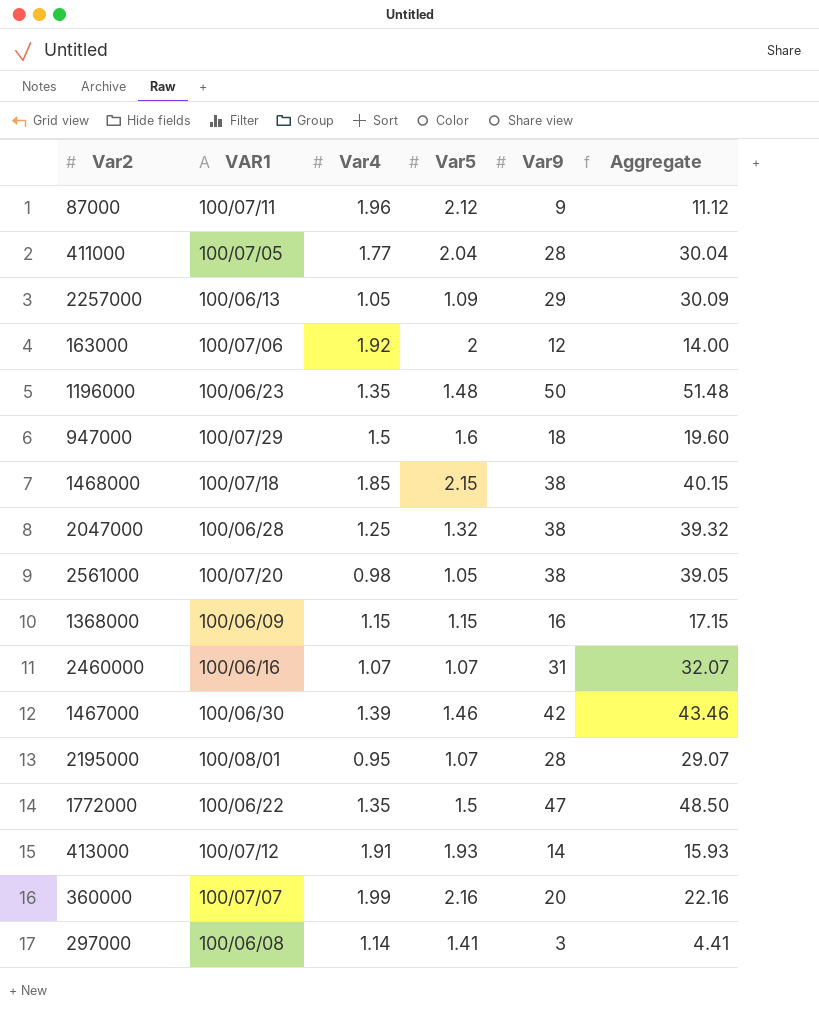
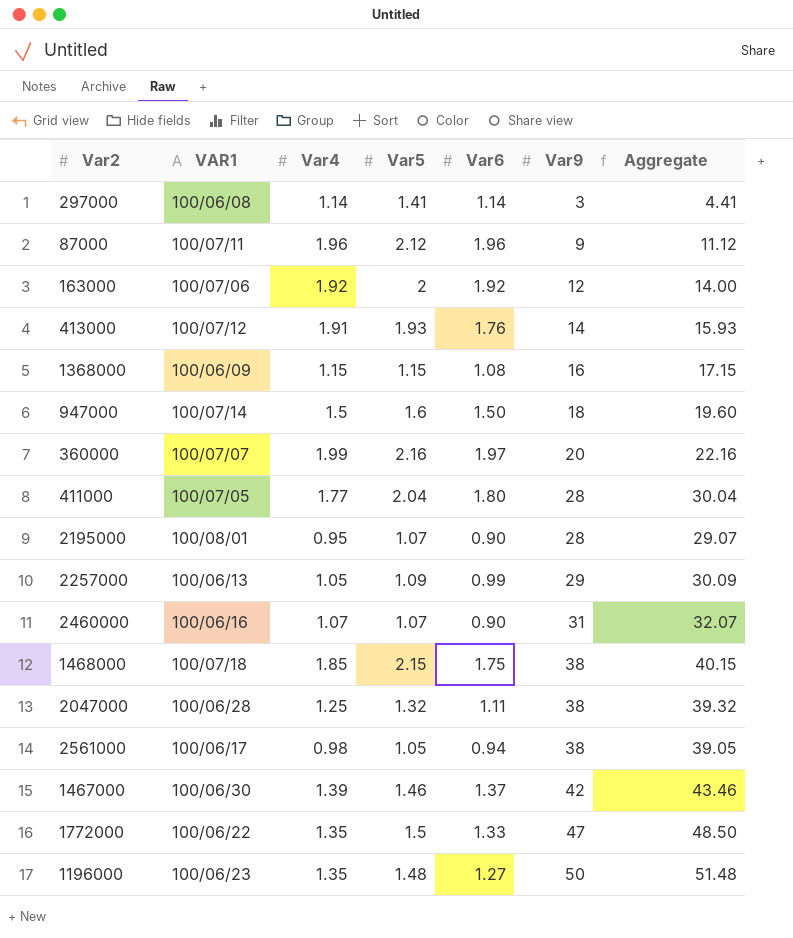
row order: none -> Var9 ascending
column Var6 | position: none -> 5
947000 | VAR1: 100/07/29 -> 100/07/14
2561000 | VAR1: 100/07/20 -> 100/06/17

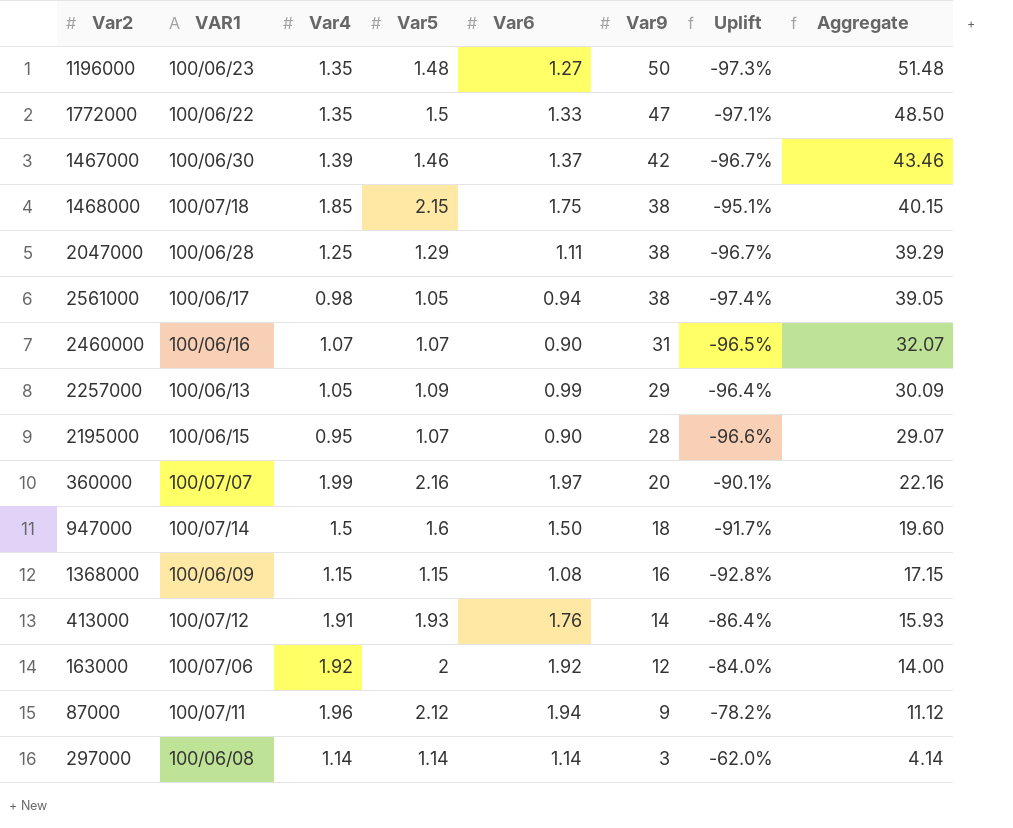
row order: Var9 ascending -> Var9 descending
column Uplift | formula: none -> ([Var4] - [Var9]) / [Var9]
row 411000: 100/07/05 | 1.77 | 2.04 | 1.80 | 28 | 30.04 -> none
2047000 | Var5: 1.32 -> 1.29
2047000 | Aggregate: 39.32 -> 39.29
2195000 | VAR1: 100/08/01 -> 100/06/15
87000 | Var6: 1.96 -> 1.94
297000 | Var5: 1.41 -> 1.14
297000 | Aggregate: 4.41 -> 4.14

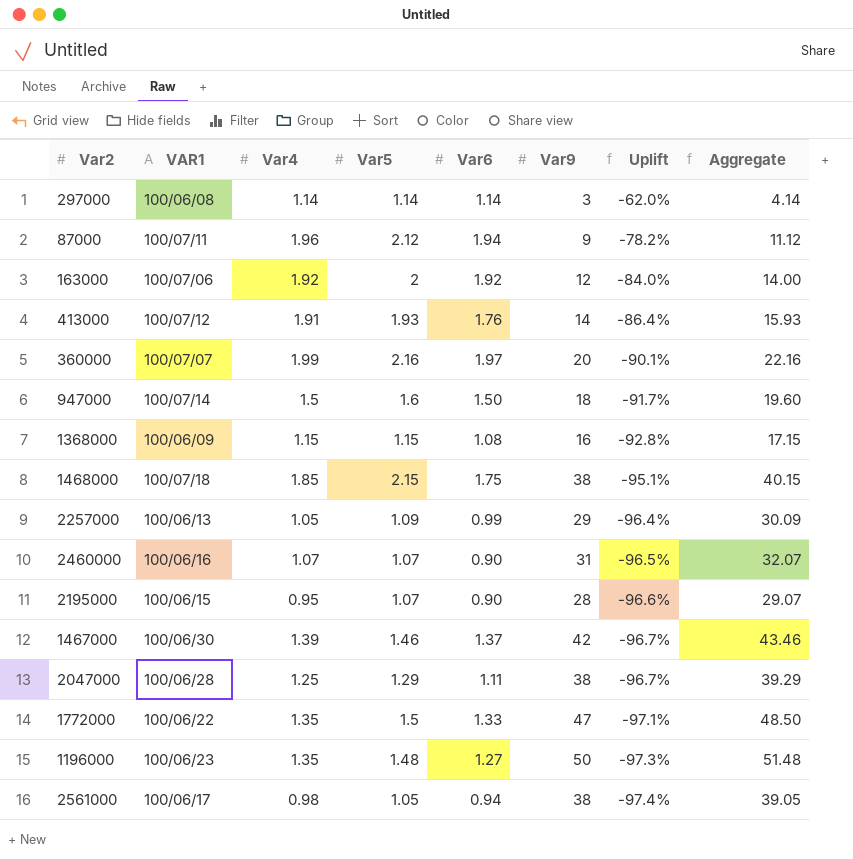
row order: Var9 descending -> Uplift descending

